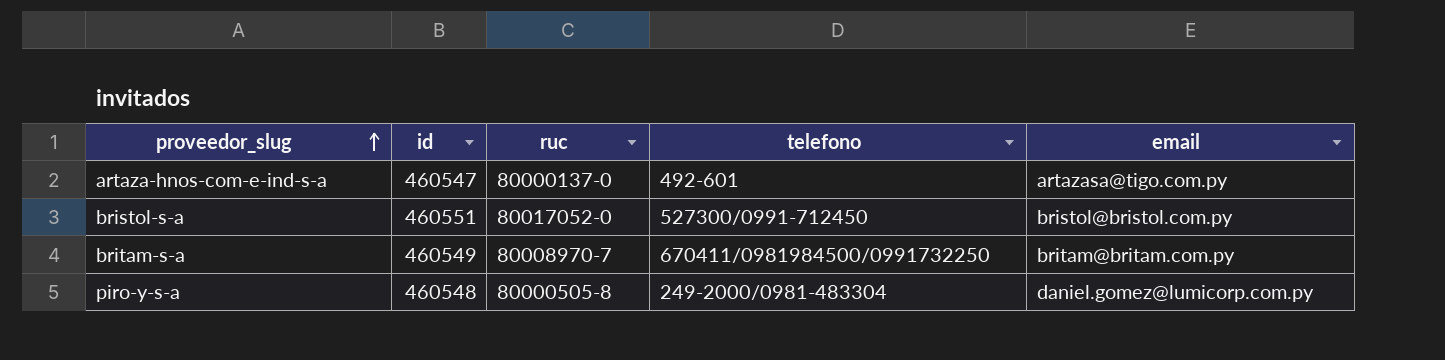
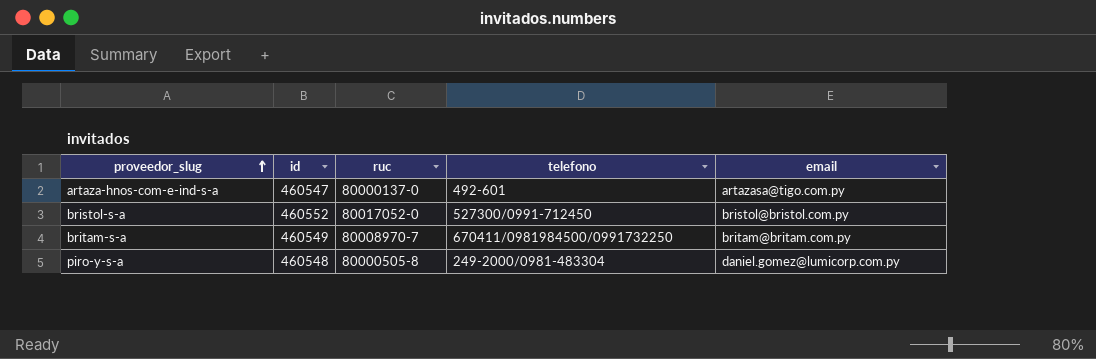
bristol-s-a | id: 460551 -> 460552

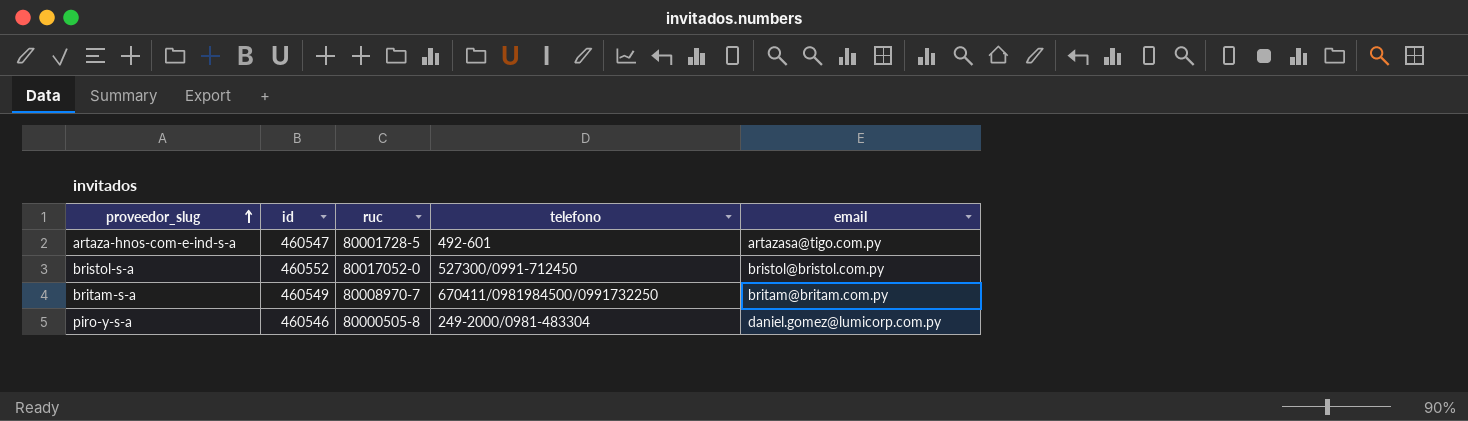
artaza-hnos-com-e-ind-s-a | ruc: 80000137-0 -> 80001728-5
piro-y-s-a | id: 460548 -> 460546

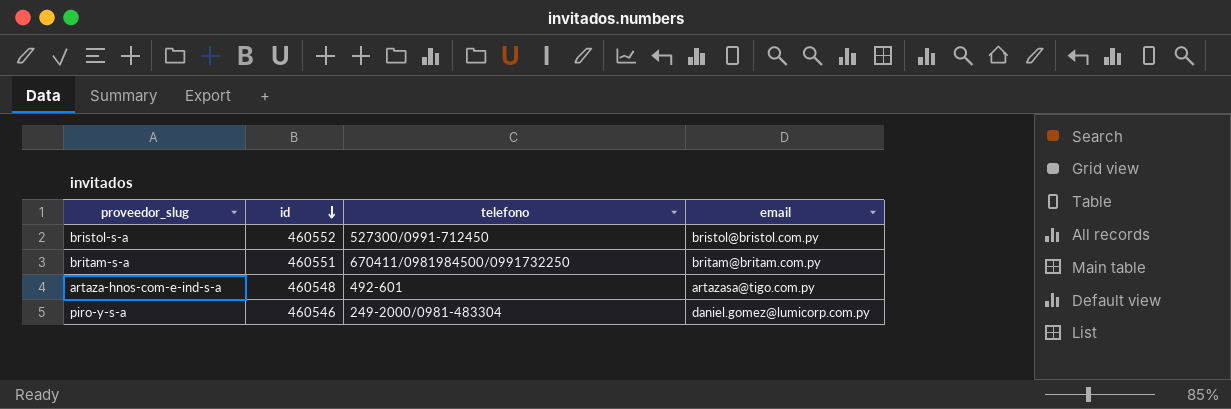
row order: proveedor_slug ascending -> id descending
column ruc | position: 3 -> none
britam-s-a | id: 460549 -> 460551
artaza-hnos-com-e-ind-s-a | id: 460547 -> 460548

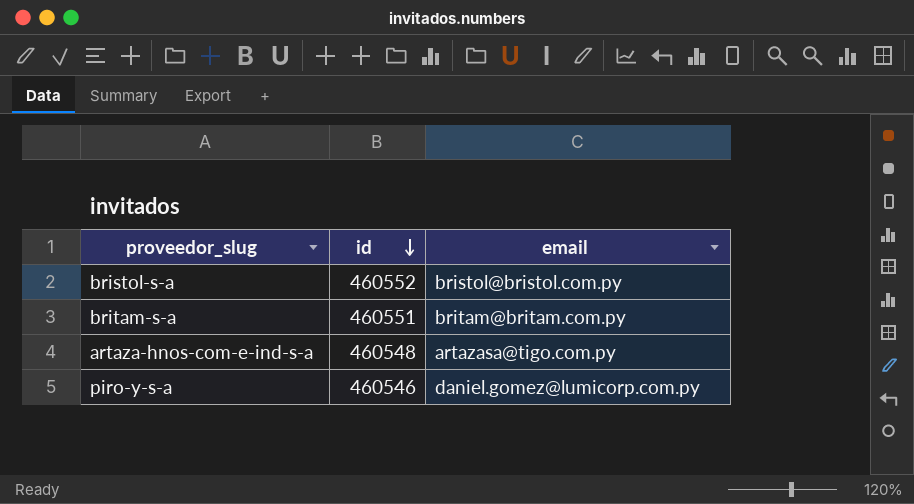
column telefono | position: 3 -> none

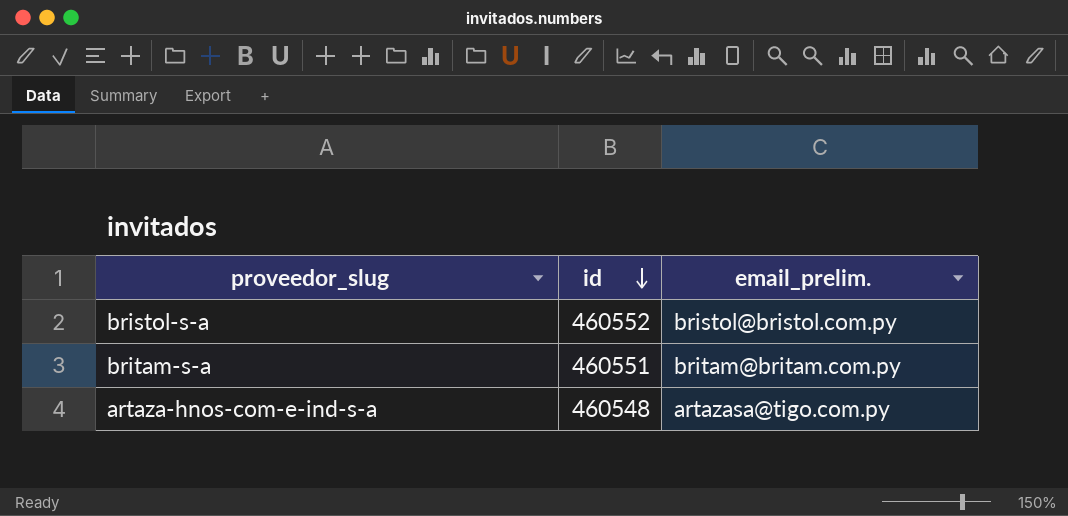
column name: email -> email_prelim.
row piro-y-s-a: 460546 | daniel.gomez@lumicorp.com.py -> none

